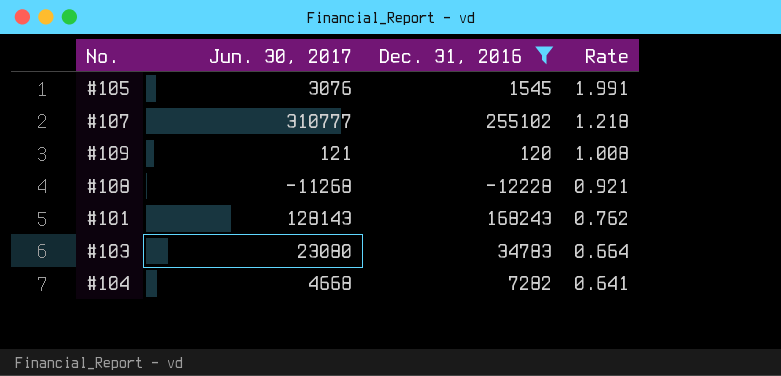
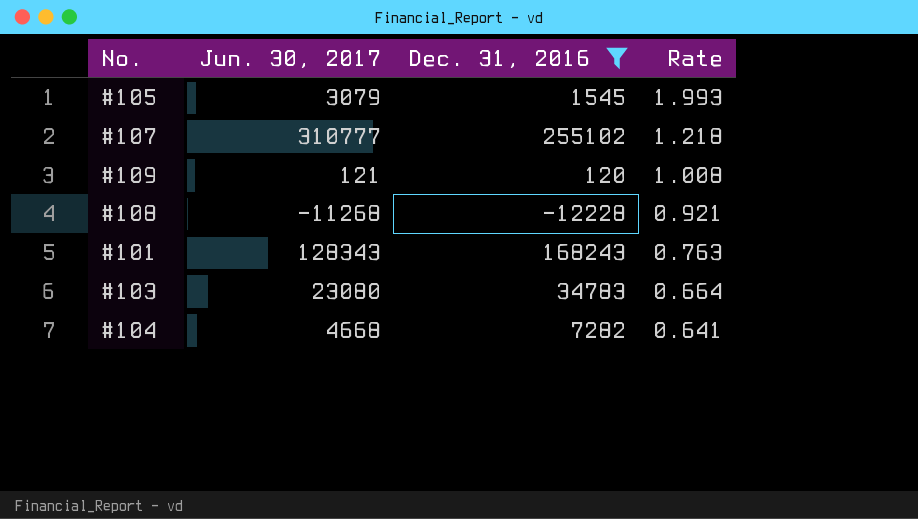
#105 | Jun. 30, 2017: 3076 -> 3079
#105 | Rate: 1.991 -> 1.993
#101 | Jun. 30, 2017: 128143 -> 128343
#101 | Rate: 0.762 -> 0.763

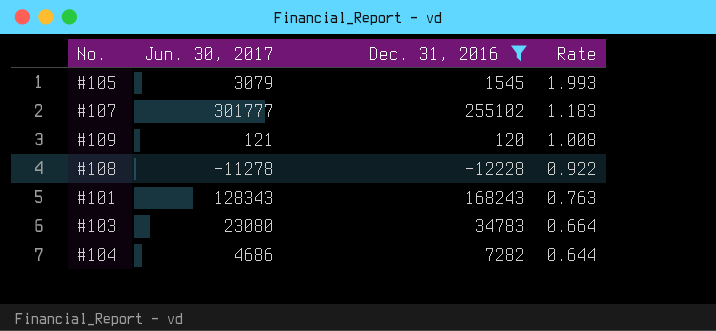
#107 | Jun. 30, 2017: 310777 -> 301777
#107 | Rate: 1.218 -> 1.183
#108 | Jun. 30, 2017: -11268 -> -11278
#108 | Rate: 0.921 -> 0.922
#104 | Jun. 30, 2017: 4668 -> 4686
#104 | Rate: 0.641 -> 0.644

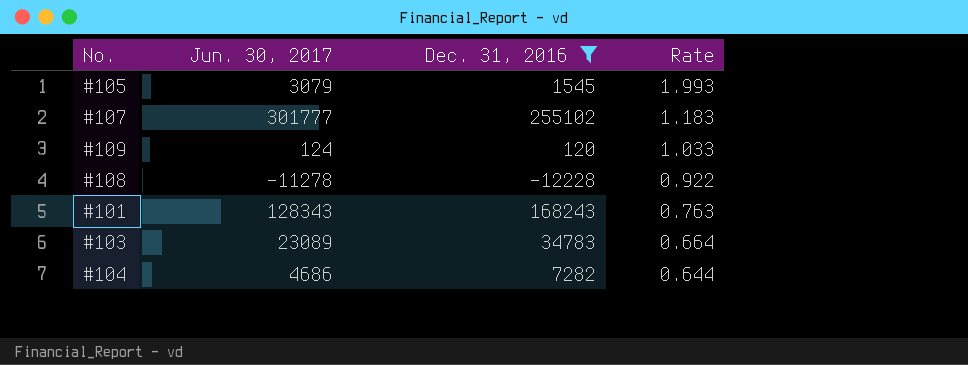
#109 | Jun. 30, 2017: 121 -> 124
#109 | Rate: 1.008 -> 1.033
#103 | Jun. 30, 2017: 23080 -> 23089

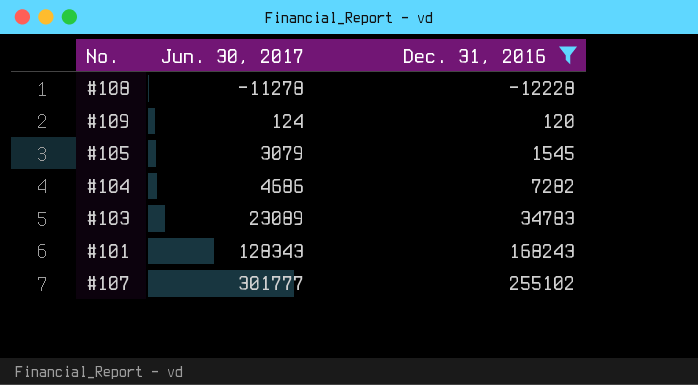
row order: Rate descending -> Jun. 30, 2017 ascending
column Rate | formula: [Jun. 30, 2017] / [Dec. 31, 2016] -> none

